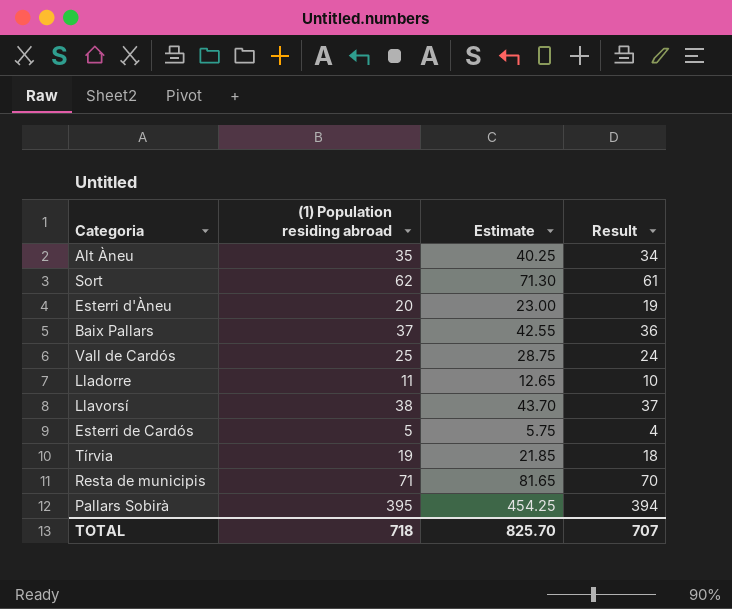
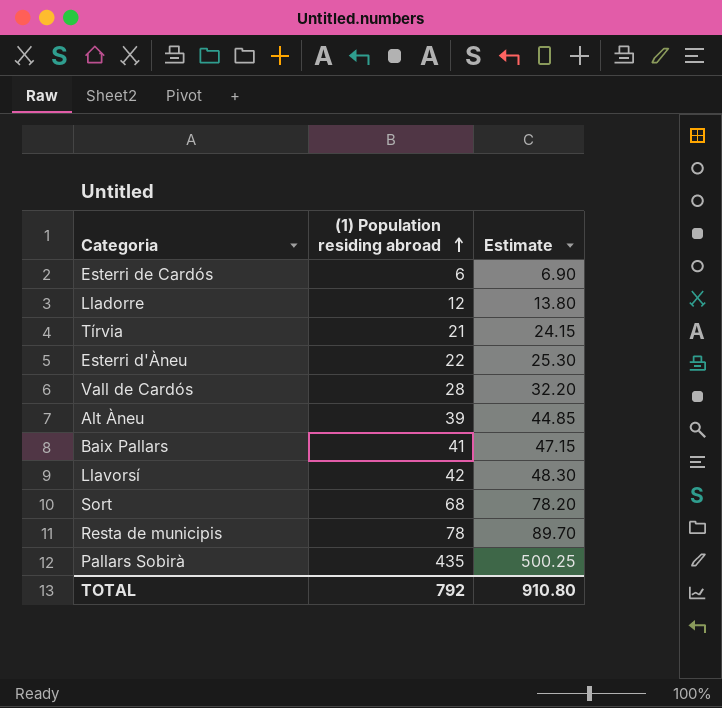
row order: none -> (1) Population residing abroad ascending
column Result | formula: [(1) Population residing abroad] - 1 -> none
Esterri de Cardós | (1) Population residing abroad: 5 -> 6
Esterri de Cardós | Estimate: 5.75 -> 6.90
Lladorre | (1) Population residing abroad: 11 -> 12
Lladorre | Estimate: 12.65 -> 13.80
Tírvia | (1) Population residing abroad: 19 -> 21
Tírvia | Estimate: 21.85 -> 24.15
Esterri d'Àneu | (1) Population residing abroad: 20 -> 22
Esterri d'Àneu | Estimate: 23.00 -> 25.30
Vall de Cardós | (1) Population residing abroad: 25 -> 28
Vall de Cardós | Estimate: 28.75 -> 32.20
Alt Àneu | (1) Population residing abroad: 35 -> 39
Alt Àneu | Estimate: 40.25 -> 44.85
Baix Pallars | (1) Population residing abroad: 37 -> 41
Baix Pallars | Estimate: 42.55 -> 47.15
Llavorsí | (1) Population residing abroad: 38 -> 42
Llavorsí | Estimate: 43.70 -> 48.30
Sort | (1) Population residing abroad: 62 -> 68
Sort | Estimate: 71.30 -> 78.20
Resta de municipis | (1) Population residing abroad: 71 -> 78
Resta de municipis | Estimate: 81.65 -> 89.70
Pallars Sobirà | (1) Population residing abroad: 395 -> 435
Pallars Sobirà | Estimate: 454.25 -> 500.25
TOTAL | (1) Population residing abroad: 718 -> 792
TOTAL | Estimate: 825.70 -> 910.80

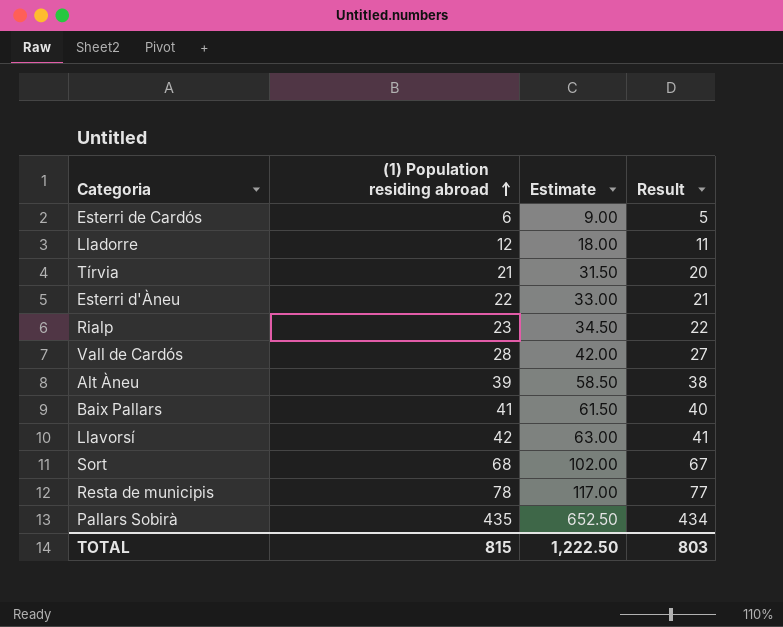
column Estimate | formula: [(1) Population residing abroad] * 1.15 -> [(1) Population residing abroad] * 1.5
column Result | formula: none -> [(1) Population residing abroad] - 1
row Rialp: none -> 23 | 34.50 | 22
TOTAL | (1) Population residing abroad: 792 -> 815
TOTAL | Estimate: 910.80 -> 1,222.50

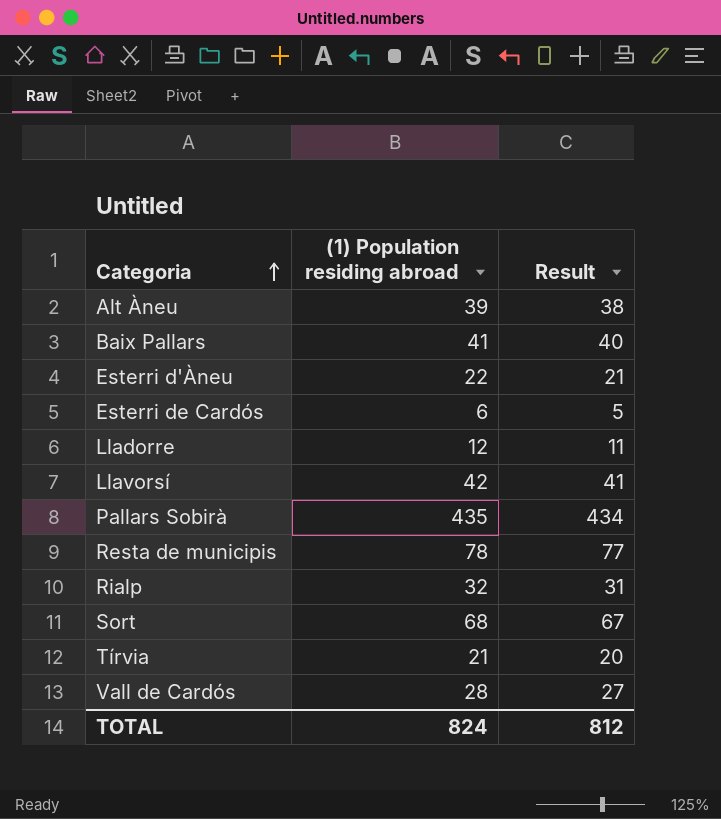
row order: (1) Population residing abroad ascending -> Categoria ascending
column Estimate | formula: [(1) Population residing abroad] * 1.5 -> none
Rialp | (1) Population residing abroad: 23 -> 32
Rialp | Result: 22 -> 31
TOTAL | (1) Population residing abroad: 815 -> 824
TOTAL | Result: 803 -> 812

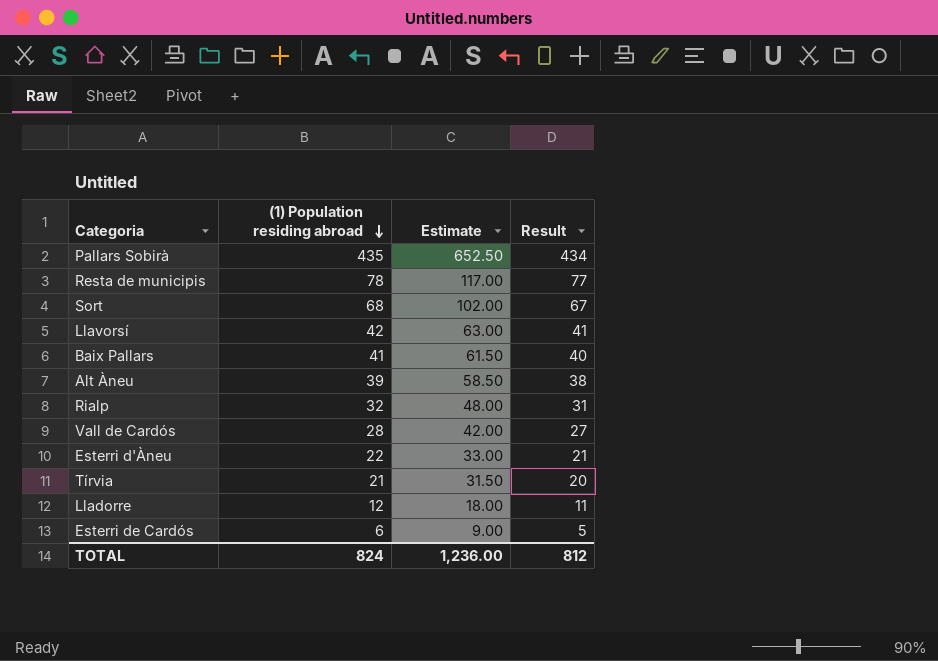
row order: Categoria ascending -> (1) Population residing abroad descending
column Estimate | formula: none -> [(1) Population residing abroad] * 1.5

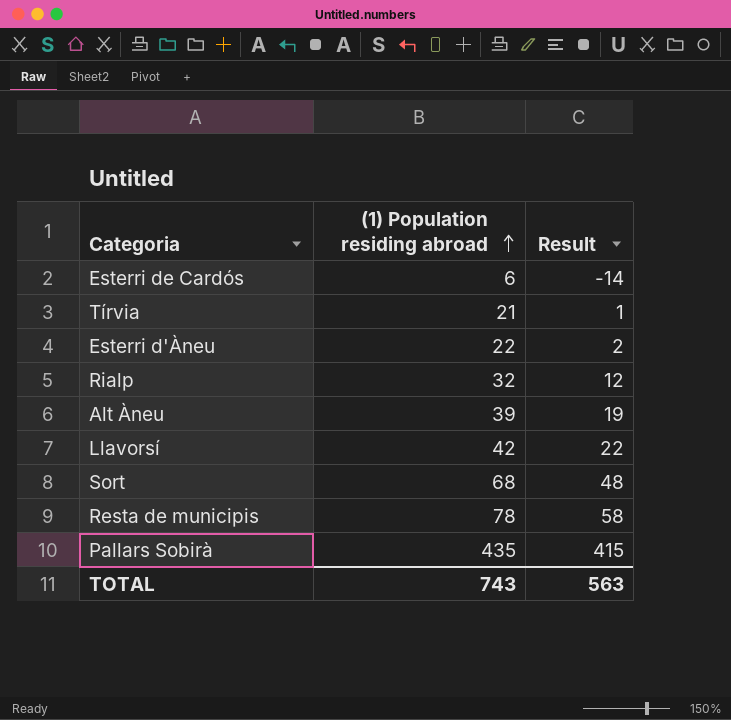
row order: (1) Population residing abroad descending -> (1) Population residing abroad ascending
column Estimate | formula: [(1) Population residing abroad] * 1.5 -> none
column Result | formula: [(1) Population residing abroad] - 1 -> [(1) Population residing abroad] - 20
row Baix Pallars: 41 | 61.50 | 40 -> none
row Vall de Cardós: 28 | 42.00 | 27 -> none
row Lladorre: 12 | 18.00 | 11 -> none
TOTAL | (1) Population residing abroad: 824 -> 743
TOTAL | Result: 812 -> 563

